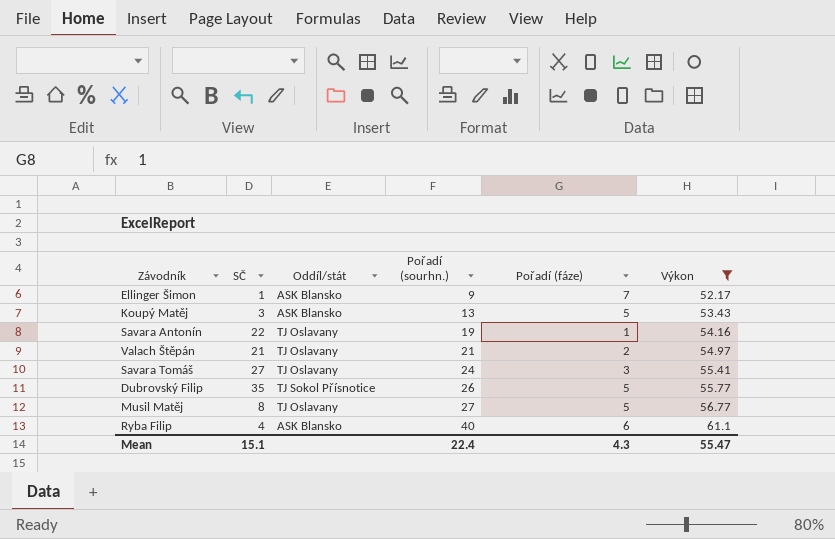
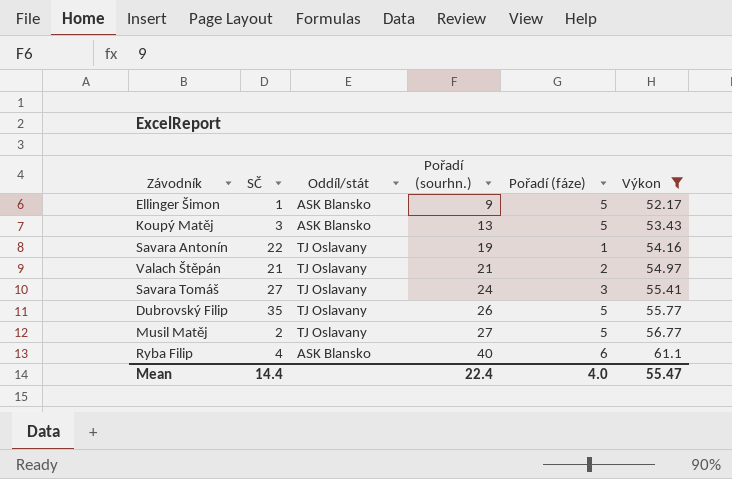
Ellinger Šimon | Pořadí (fáze): 7 -> 5
Dubrovský Filip | Oddíl/stát: TJ Sokol Přísnotice -> TJ Oslavany
Musil Matěj | SČ: 8 -> 2
Mean | SČ: 15.1 -> 14.4
Mean | Pořadí (fáze): 4.3 -> 4.0

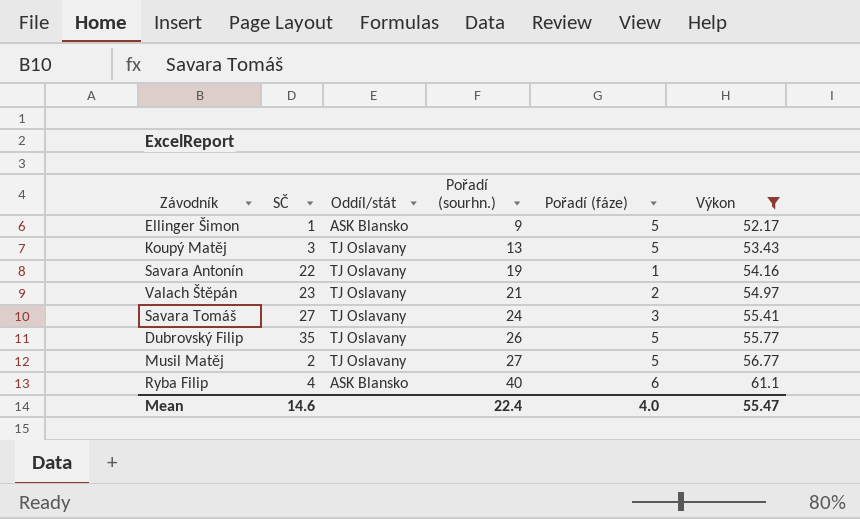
Koupý Matěj | Oddíl/stát: ASK Blansko -> TJ Oslavany
Valach Štěpán | SČ: 21 -> 23
Mean | SČ: 14.4 -> 14.6

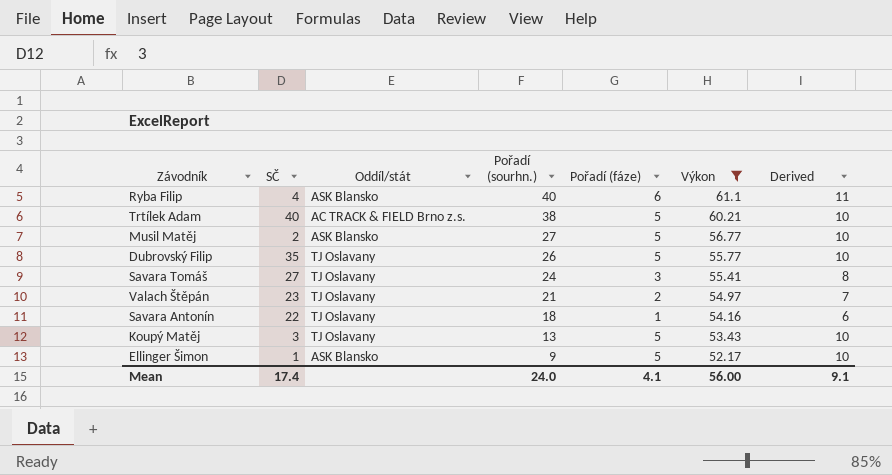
row order: Pořadí (sourhn.) ascending -> Pořadí (sourhn.) descending
column Derived | formula: none -> [Pořadí (fáze)] + 5
row Trtílek Adam: none -> 40 | AC TRACK & FIELD Brno z.s. | 38 | 5 | 60.21 | 10
Musil Matěj | Oddíl/stát: TJ Oslavany -> ASK Blansko
Savara Antonín | Pořadí (sourhn.): 19 -> 18
Mean | SČ: 14.6 -> 17.4
Mean | Pořadí (sourhn.): 22.4 -> 24.0
Mean | Pořadí (fáze): 4.0 -> 4.1
Mean | Výkon: 55.47 -> 56.00

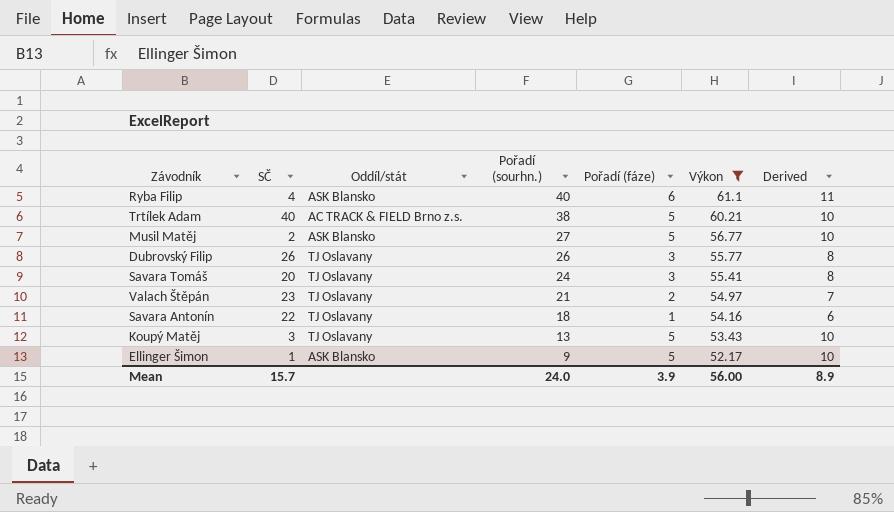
Dubrovský Filip | SČ: 35 -> 26
Dubrovský Filip | Pořadí (fáze): 5 -> 3
Dubrovský Filip | Derived: 10 -> 8
Savara Tomáš | SČ: 27 -> 20
Mean | SČ: 17.4 -> 15.7
Mean | Pořadí (fáze): 4.1 -> 3.9
Mean | Derived: 9.1 -> 8.9

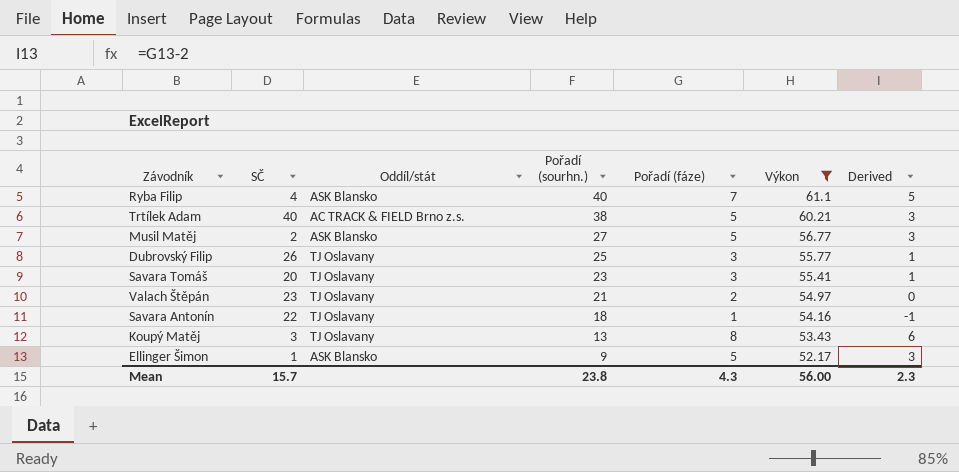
column Derived | formula: [Pořadí (fáze)] + 5 -> [Pořadí (fáze)] - 2
Ryba Filip | Pořadí (fáze): 6 -> 7
Dubrovský Filip | Pořadí (sourhn.): 26 -> 25
Savara Tomáš | Pořadí (sourhn.): 24 -> 23
Koupý Matěj | Pořadí (fáze): 5 -> 8
Mean | Pořadí (sourhn.): 24.0 -> 23.8
Mean | Pořadí (fáze): 3.9 -> 4.3
Mean | Derived: 8.9 -> 2.3

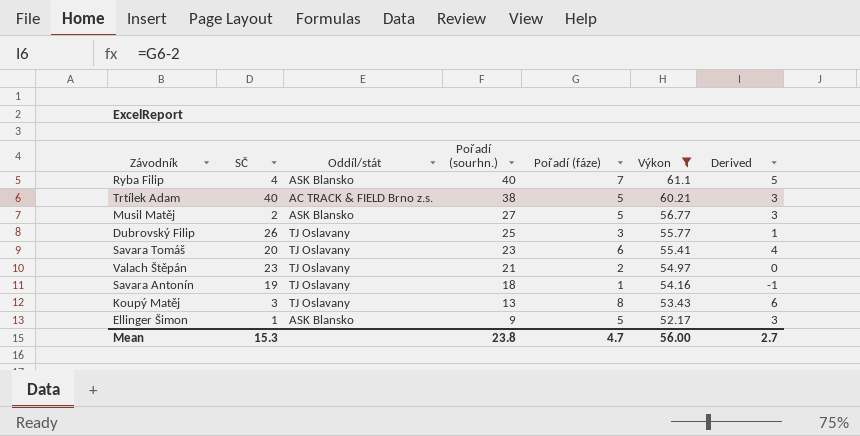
Savara Tomáš | Pořadí (fáze): 3 -> 6
Savara Tomáš | Derived: 1 -> 4
Savara Antonín | SČ: 22 -> 19
Mean | SČ: 15.7 -> 15.3
Mean | Pořadí (fáze): 4.3 -> 4.7
Mean | Derived: 2.3 -> 2.7

